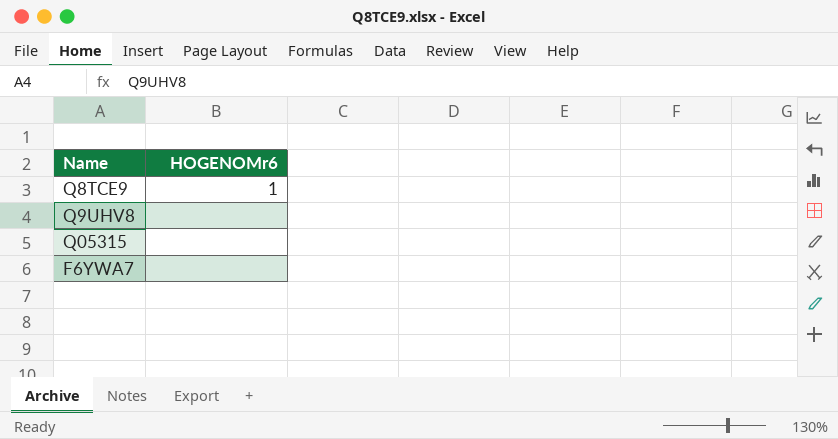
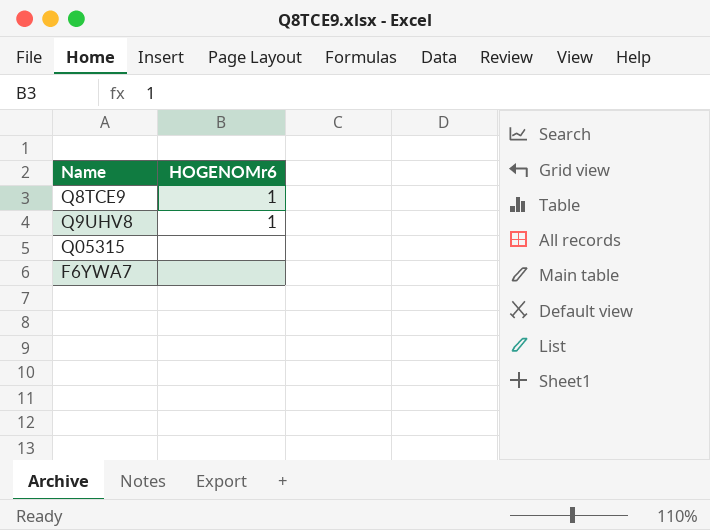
Q9UHV8 | HOGENOMr6: none -> 1

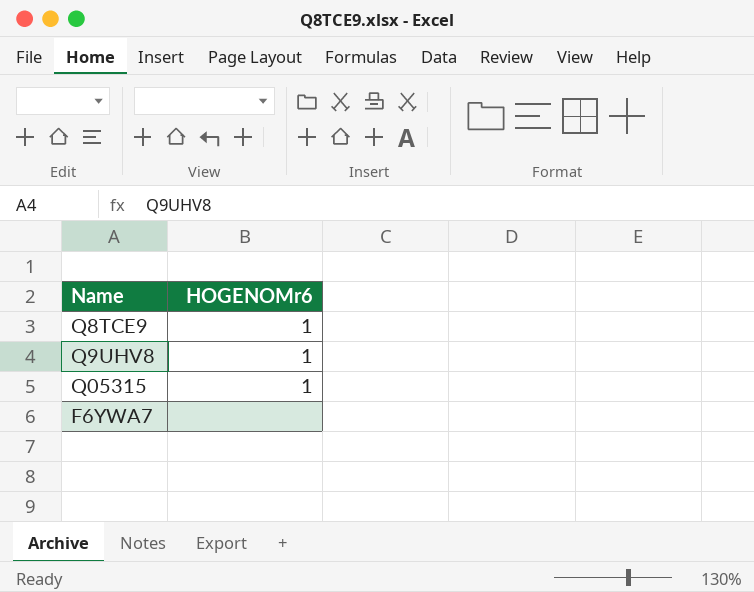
Q05315 | HOGENOMr6: none -> 1

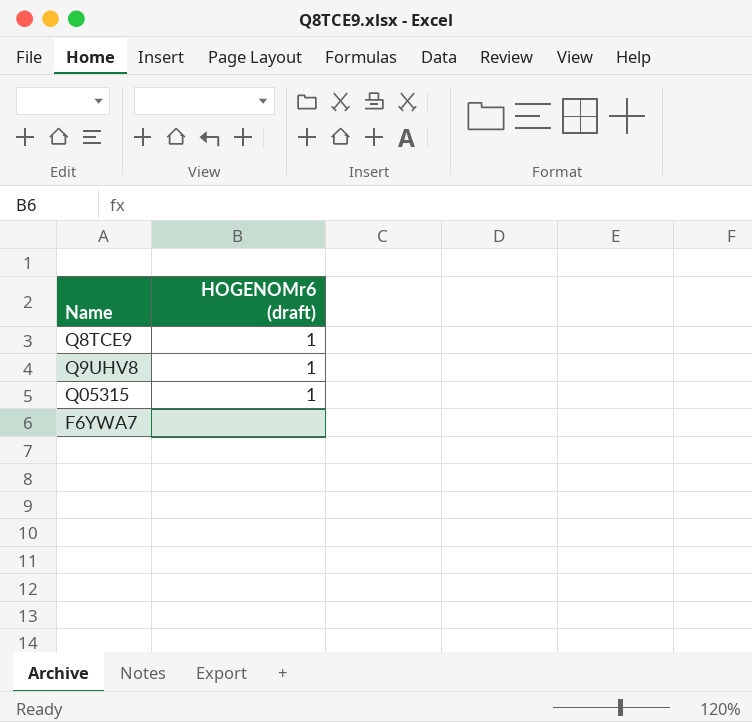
column name: HOGENOMr6 -> HOGENOMr6 (draft)

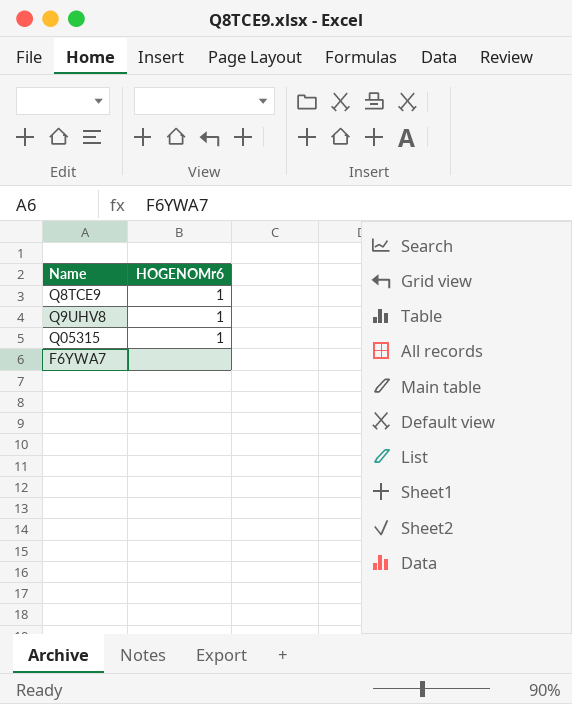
column name: HOGENOMr6 (draft) -> HOGENOMr6

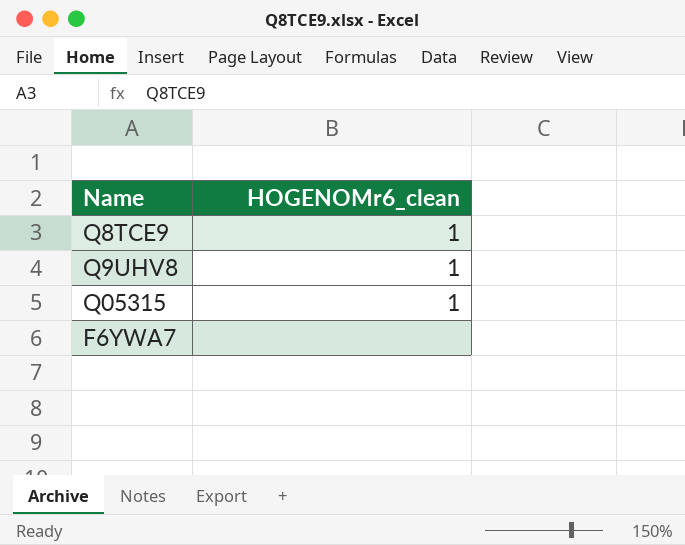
column name: HOGENOMr6 -> HOGENOMr6_clean

